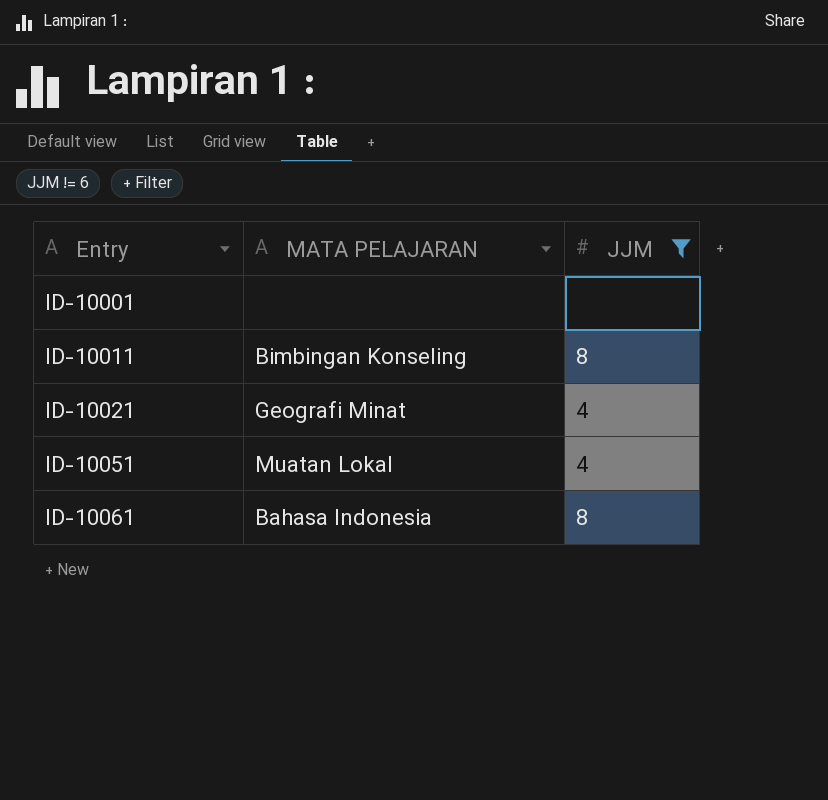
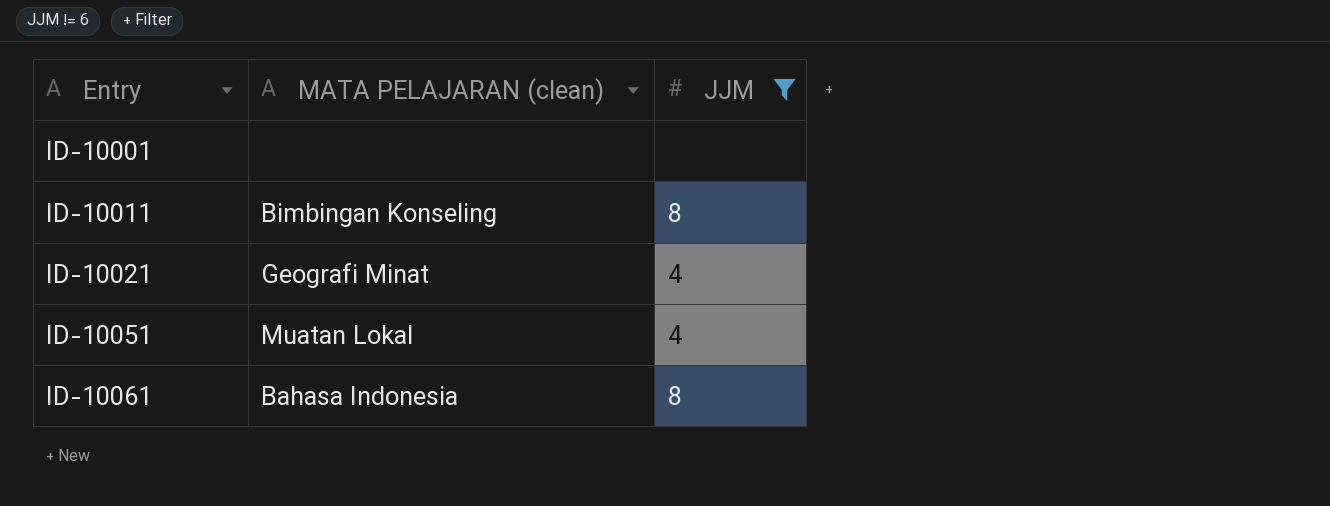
column name: MATA PELAJARAN -> MATA PELAJARAN (clean)

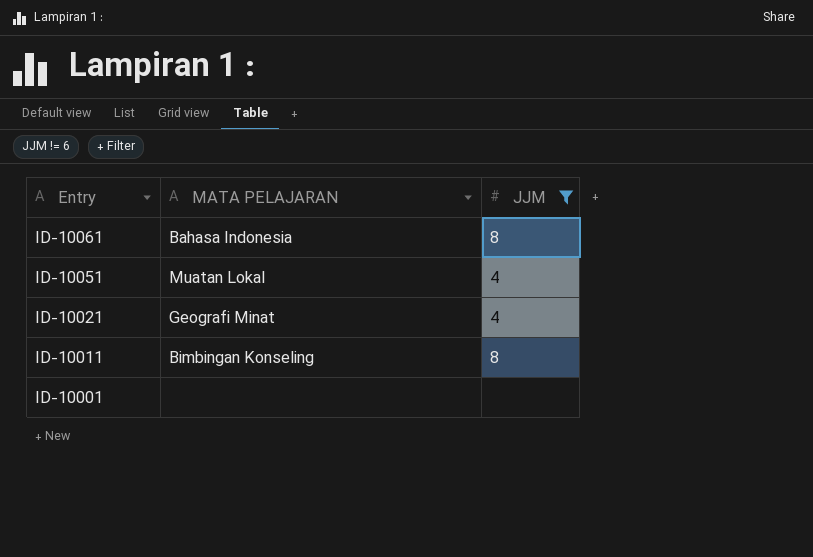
row order: Entry ascending -> Entry descending
column name: MATA PELAJARAN (clean) -> MATA PELAJARAN

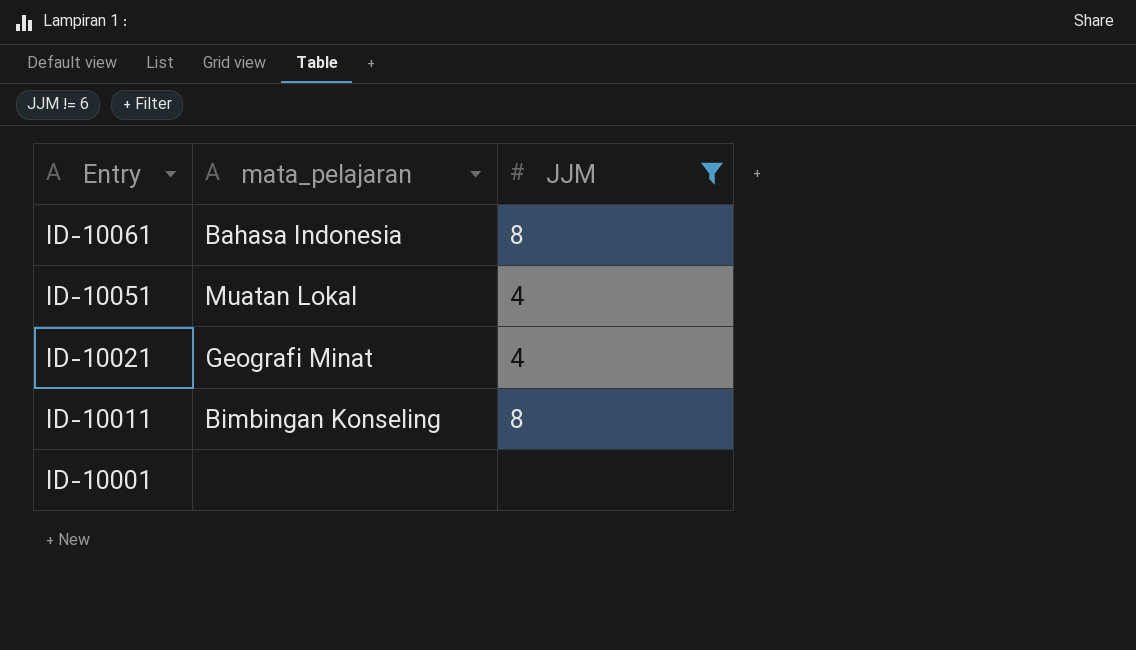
column name: MATA PELAJARAN -> mata_pelajaran

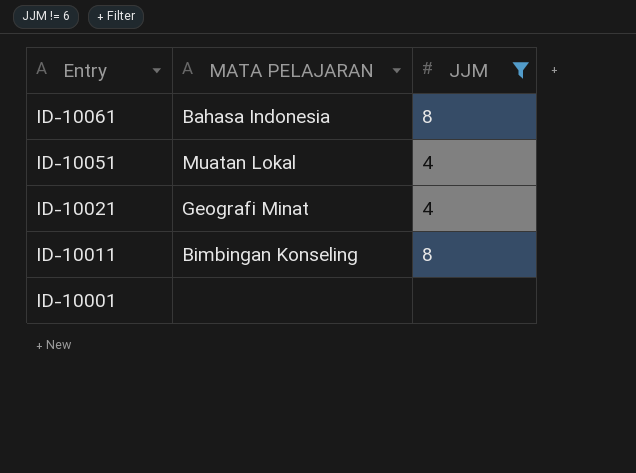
column name: mata_pelajaran -> MATA PELAJARAN

